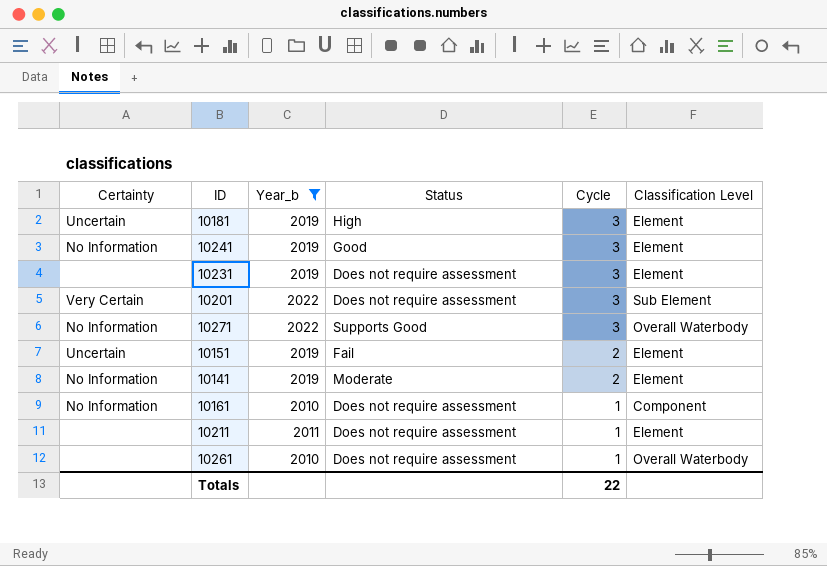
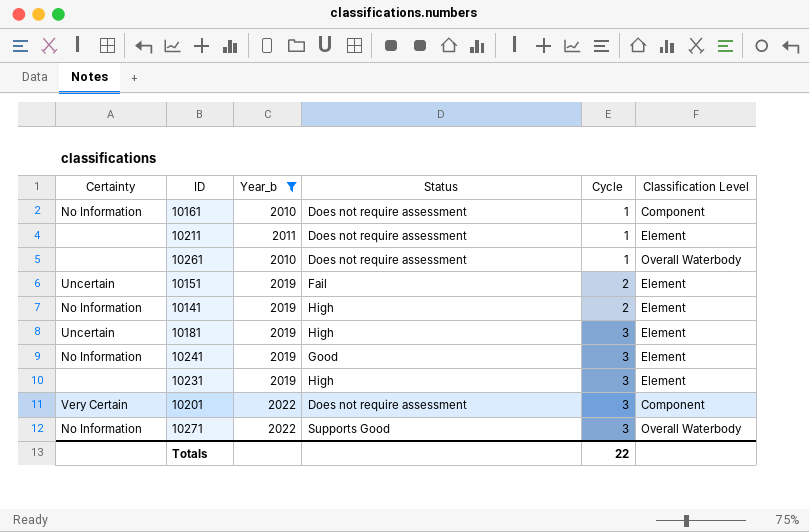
row order: Cycle descending -> Cycle ascending
10141 | Status: Moderate -> High
10231 | Status: Does not require assessment -> High
10201 | Classification Level: Sub Element -> Component

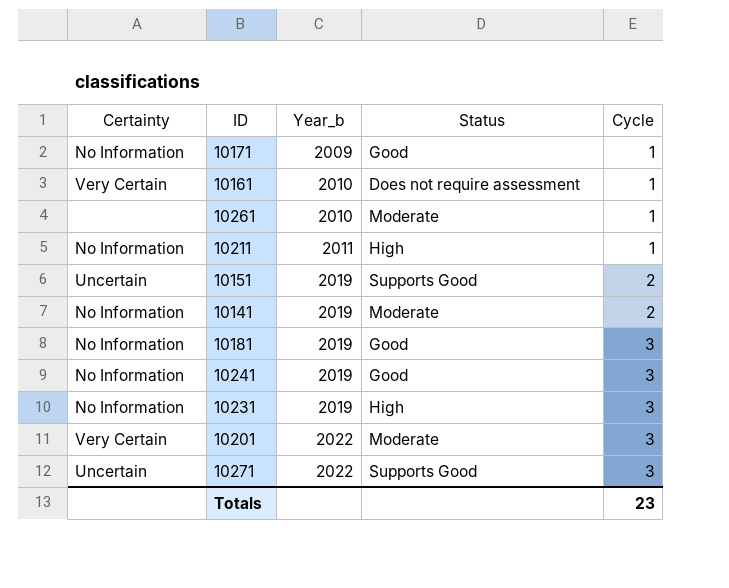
filter: Year_b != 2009 -> none
row order: Cycle ascending -> Year_b ascending
column Classification Level | position: 6 -> none
10161 | Certainty: No Information -> Very Certain
10261 | Status: Does not require assessment -> Moderate
10211 | Certainty: none -> No Information
10211 | Status: Does not require assessment -> High
10151 | Status: Fail -> Supports Good
10141 | Status: High -> Moderate
10181 | Certainty: Uncertain -> No Information
10181 | Status: High -> Good
10231 | Certainty: none -> No Information
10201 | Status: Does not require assessment -> Moderate
10271 | Certainty: No Information -> Uncertain
Totals | Cycle: 22 -> 23

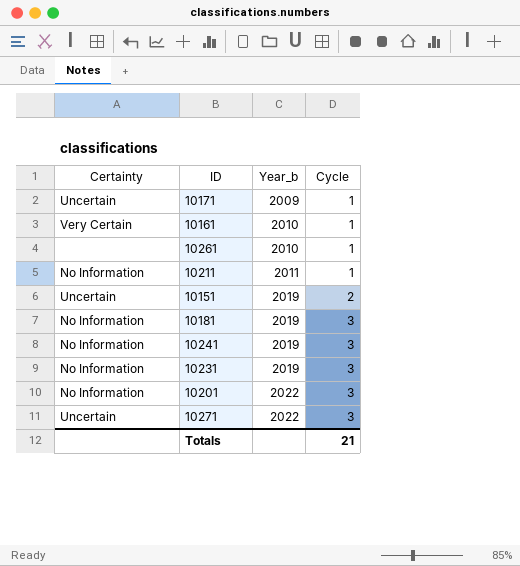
column Status | position: 4 -> none
row 10141: No Information | 2019 | Moderate | 2 -> none
10171 | Certainty: No Information -> Uncertain
10201 | Certainty: Very Certain -> No Information
Totals | Cycle: 23 -> 21

